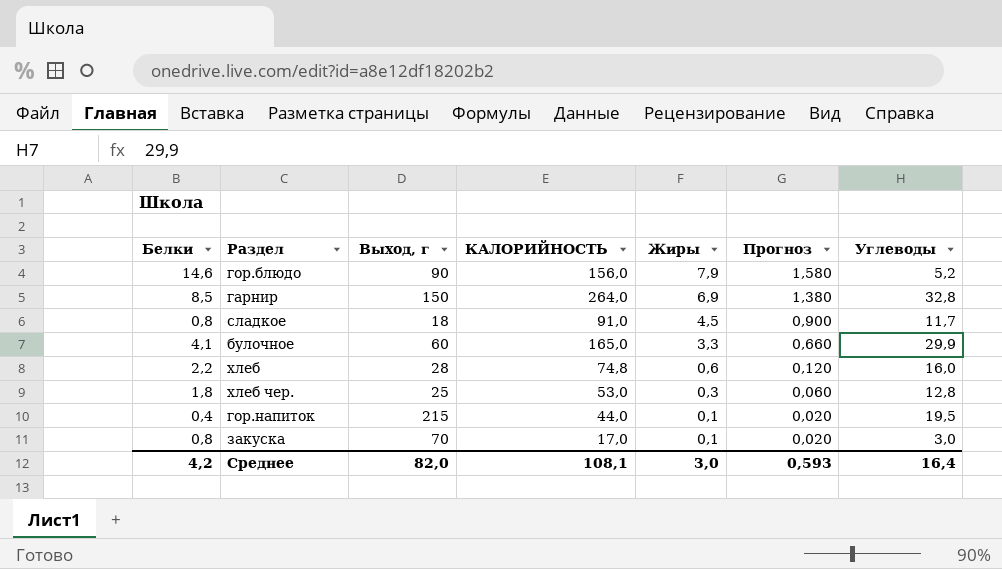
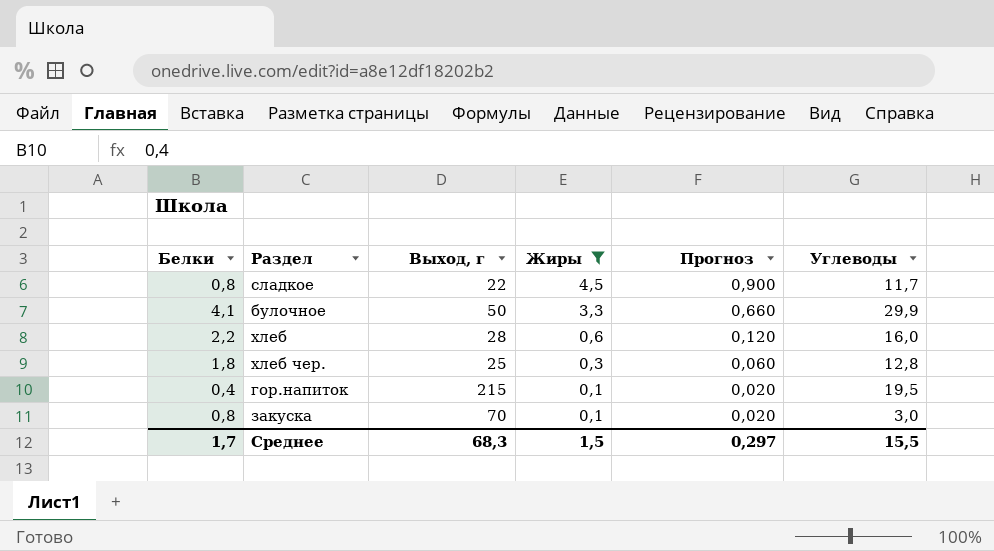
filter: none -> Жиры <= 4,5
column КАЛОРИЙНОСТЬ | position: 4 -> none
сладкое | Выход, г: 18 -> 22
булочное | Выход, г: 60 -> 50
Среднее | Белки: 4,2 -> 1,7
Среднее | Выход, г: 82,0 -> 68,3
Среднее | Жиры: 3,0 -> 1,5
Среднее | Прогноз: 0,593 -> 0,297
Среднее | Углеводы: 16,4 -> 15,5

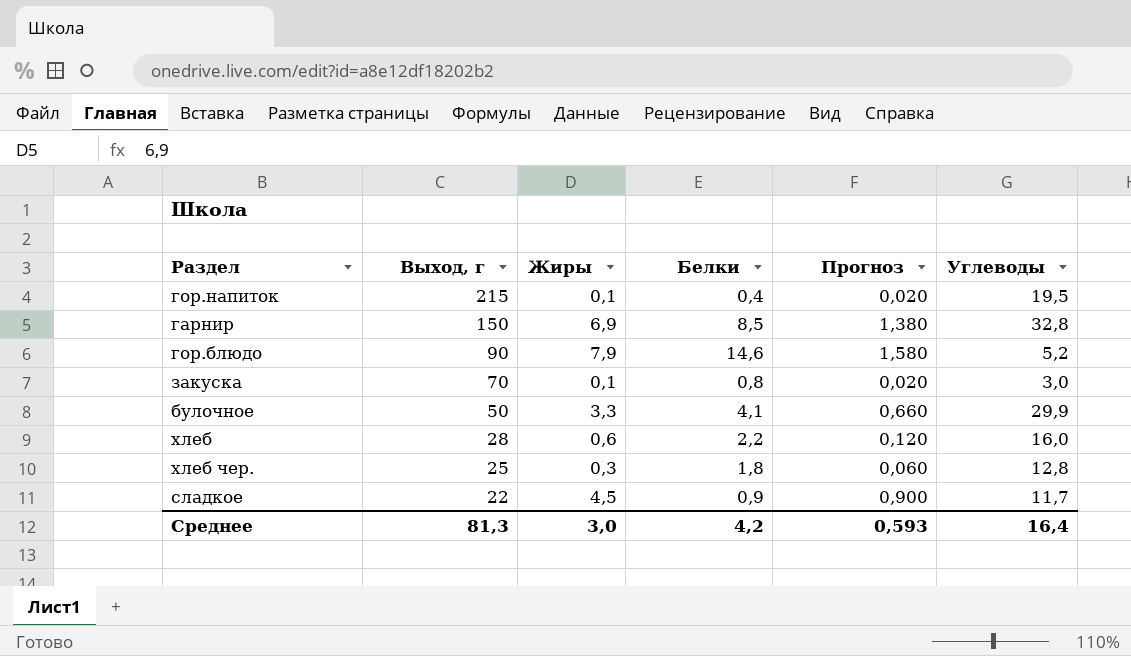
filter: Жиры <= 4,5 -> none
row order: Жиры descending -> Выход, г descending
column Белки | position: 1 -> 4
сладкое | Белки: 0,8 -> 0,9
Среднее | Выход, г: 68,3 -> 81,3
Среднее | Жиры: 1,5 -> 3,0
Среднее | Белки: 1,7 -> 4,2
Среднее | Прогноз: 0,297 -> 0,593
Среднее | Углеводы: 15,5 -> 16,4

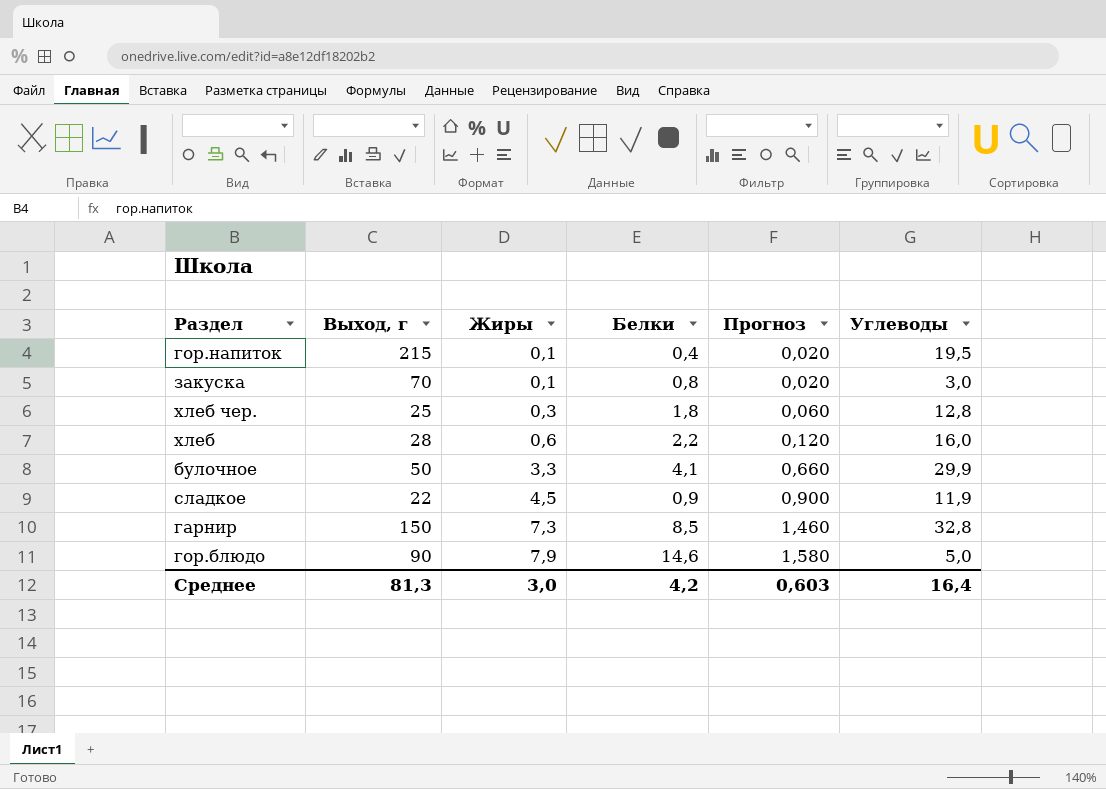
row order: Выход, г descending -> Жиры ascending
сладкое | Углеводы: 11,7 -> 11,9
гарнир | Жиры: 6,9 -> 7,3
гарнир | Прогноз: 1,380 -> 1,460
гор.блюдо | Углеводы: 5,2 -> 5,0
Среднее | Прогноз: 0,593 -> 0,603

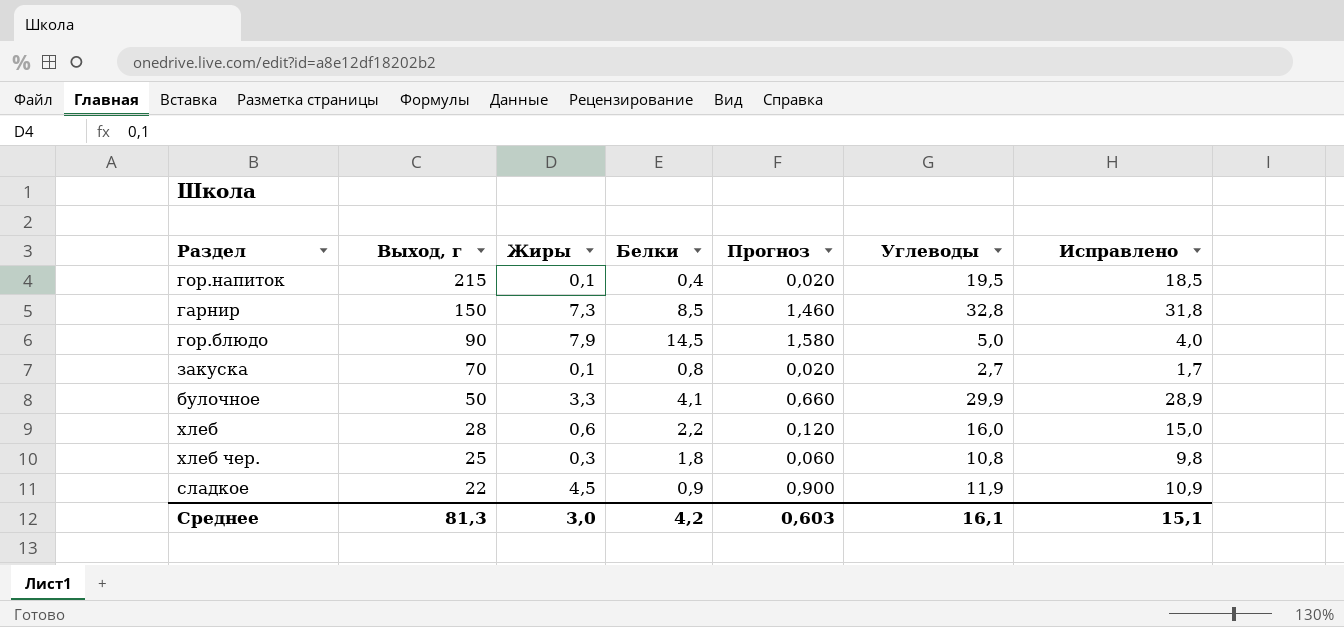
row order: Жиры ascending -> Выход, г descending
column Исправлено | formula: none -> [Углеводы] - 1
гор.блюдо | Белки: 14,6 -> 14,5
закуска | Углеводы: 3,0 -> 2,7
хлеб чер. | Углеводы: 12,8 -> 10,8
Среднее | Углеводы: 16,4 -> 16,1

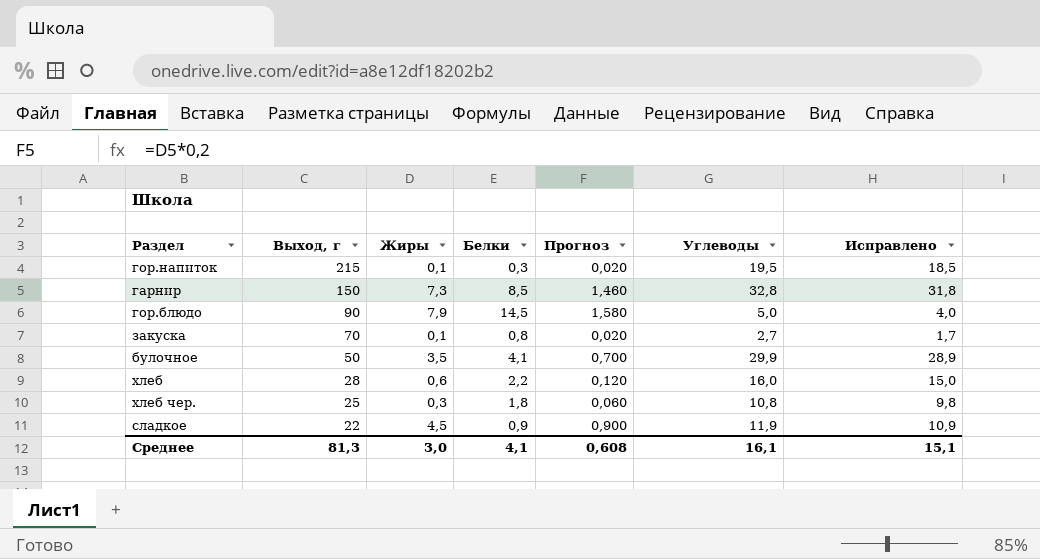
гор.напиток | Белки: 0,4 -> 0,3
булочное | Жиры: 3,3 -> 3,5
булочное | Прогноз: 0,660 -> 0,700
Среднее | Белки: 4,2 -> 4,1
Среднее | Прогноз: 0,603 -> 0,608

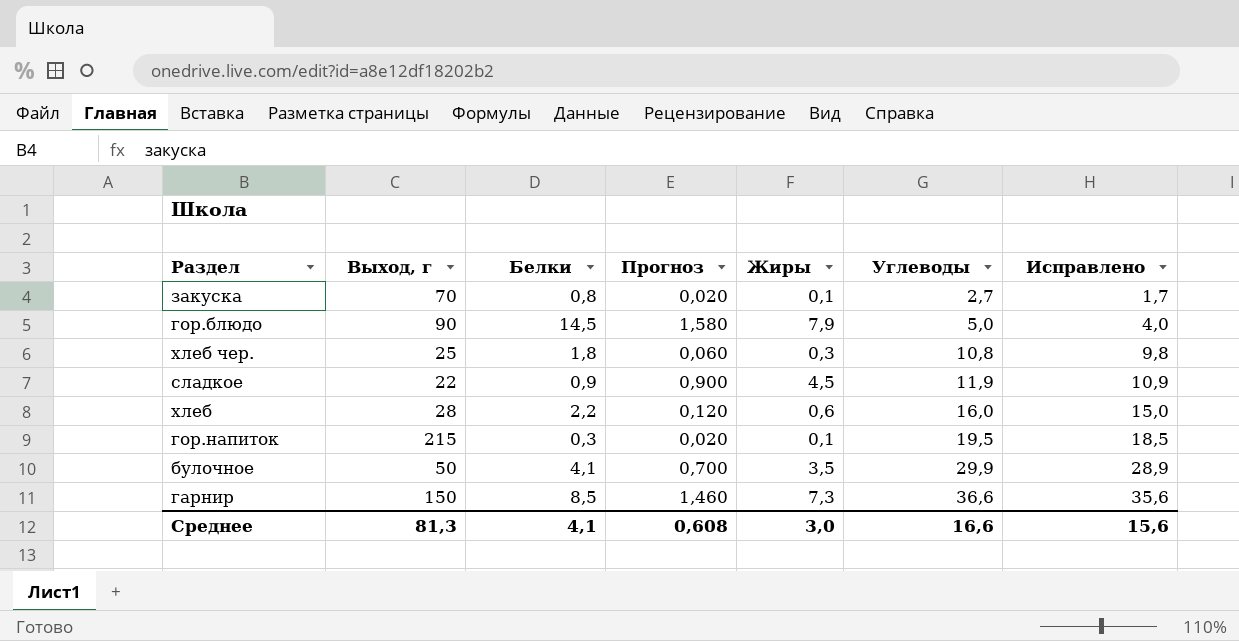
row order: Выход, г descending -> Углеводы ascending
column Жиры | position: 3 -> 5
гарнир | Углеводы: 32,8 -> 36,6
гарнир | Исправлено: 31,8 -> 35,6
Среднее | Углеводы: 16,1 -> 16,6
Среднее | Исправлено: 15,1 -> 15,6

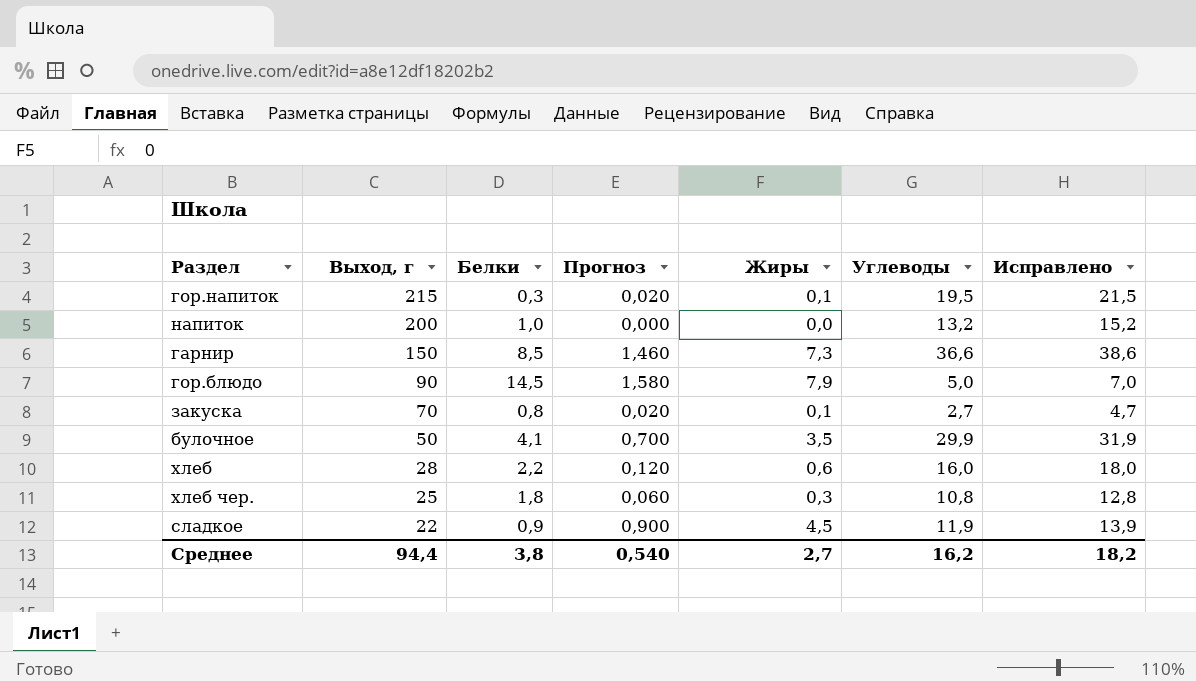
row order: Углеводы ascending -> Выход, г descending
column Исправлено | formula: [Углеводы] - 1 -> [Углеводы] + 2
row напиток: none -> 200 | 1,0 | 0,000 | 0,0 | 13,2 | 15,2
Среднее | Выход, г: 81,3 -> 94,4
Среднее | Белки: 4,1 -> 3,8
Среднее | Прогноз: 0,608 -> 0,540
Среднее | Жиры: 3,0 -> 2,7
Среднее | Углеводы: 16,6 -> 16,2
Среднее | Исправлено: 15,6 -> 18,2

